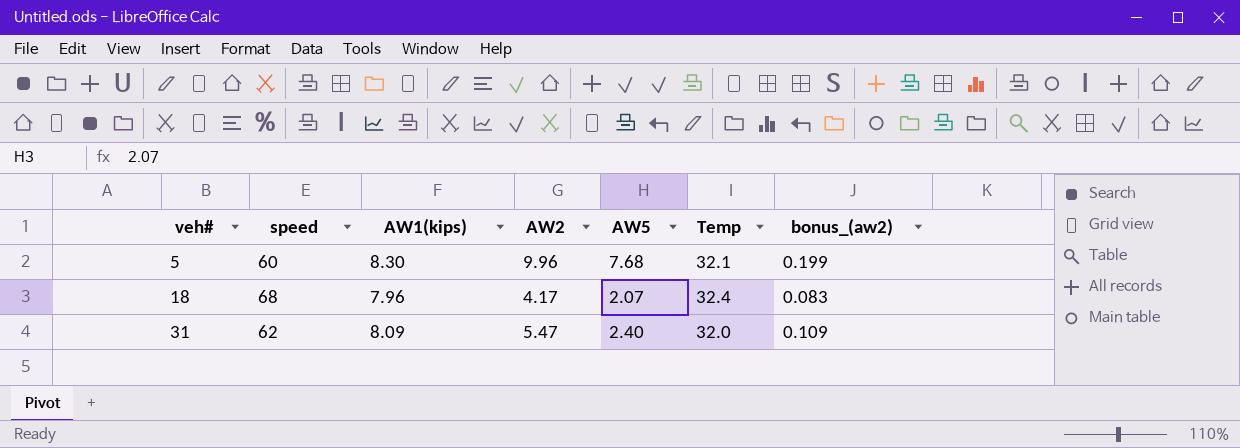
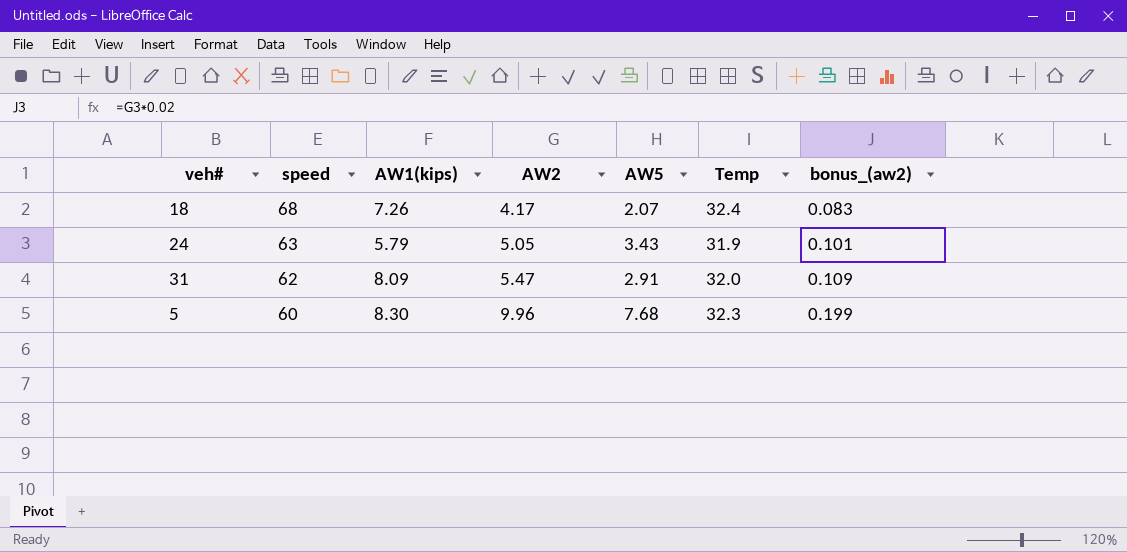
row order: veh# ascending -> speed descending
18 | AW1(kips): 7.96 -> 7.26
row 24: none -> 63 | 5.79 | 5.05 | 3.43 | 31.9 | 0.101
31 | AW5: 2.40 -> 2.91
5 | Temp: 32.1 -> 32.3

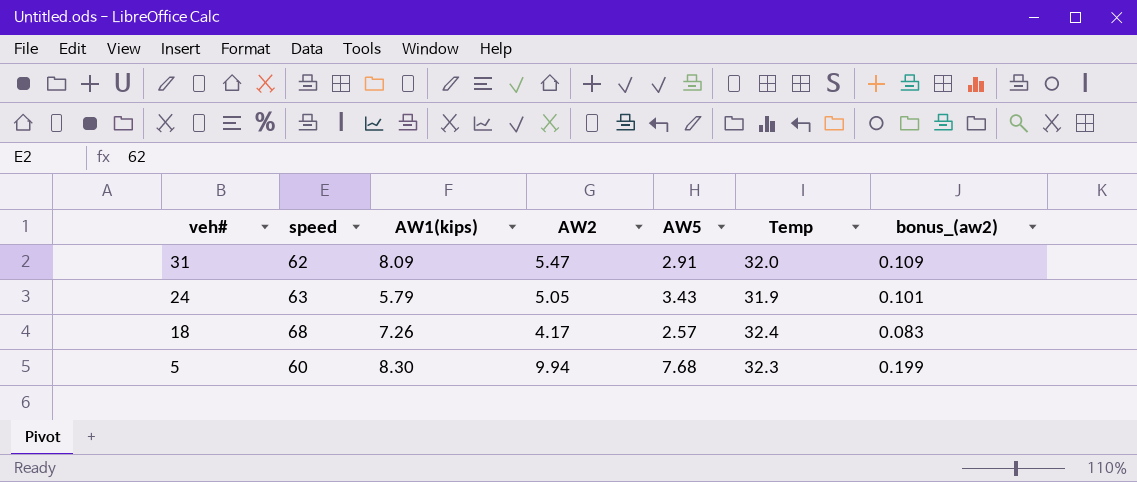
row order: speed descending -> veh# descending
18 | AW5: 2.07 -> 2.57
5 | AW2: 9.96 -> 9.94

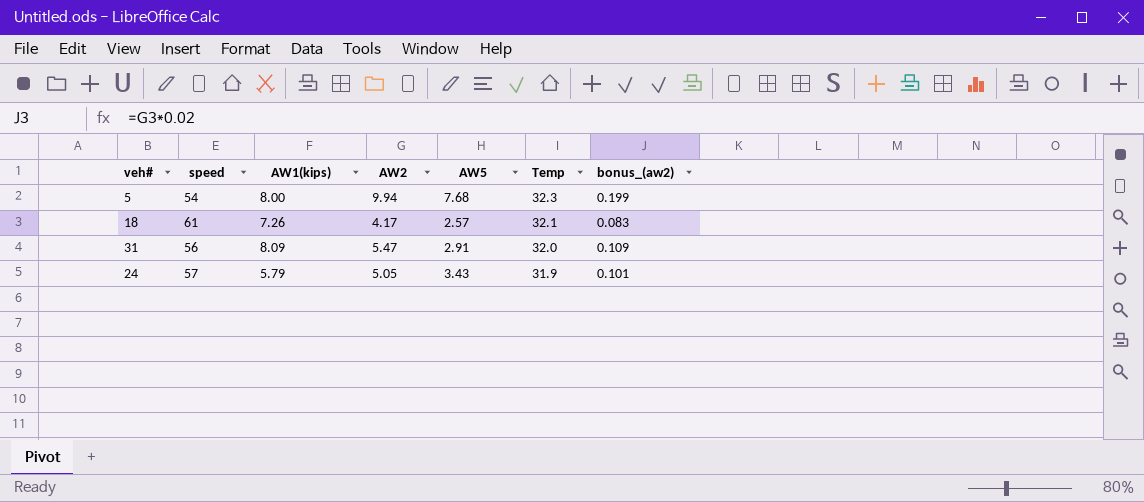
row order: veh# descending -> Temp descending
5 | speed: 60 -> 54
5 | AW1(kips): 8.30 -> 8.00
18 | speed: 68 -> 61
18 | Temp: 32.4 -> 32.1
31 | speed: 62 -> 56
24 | speed: 63 -> 57

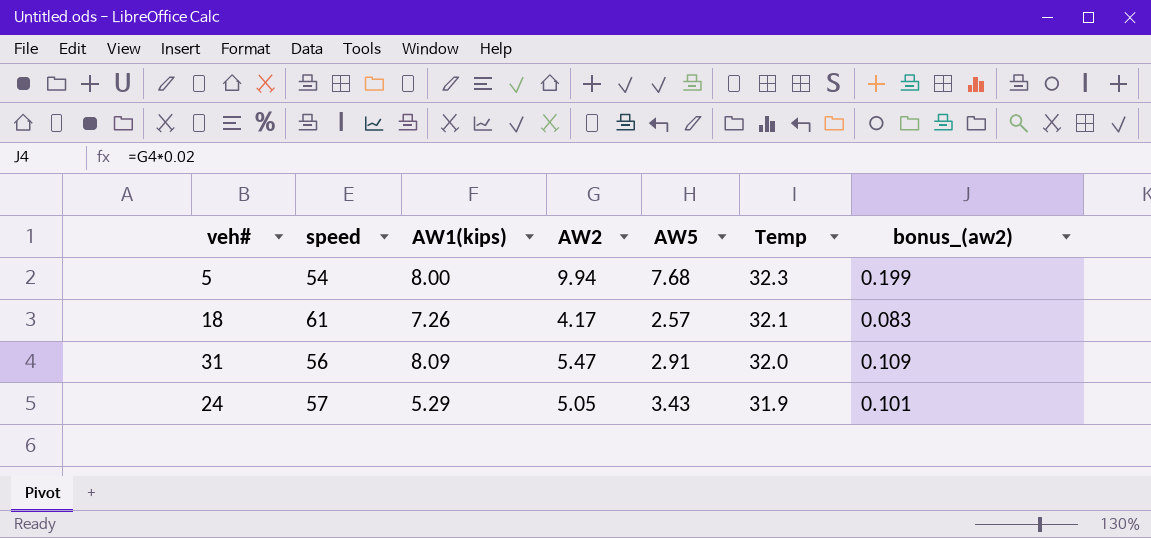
24 | AW1(kips): 5.79 -> 5.29

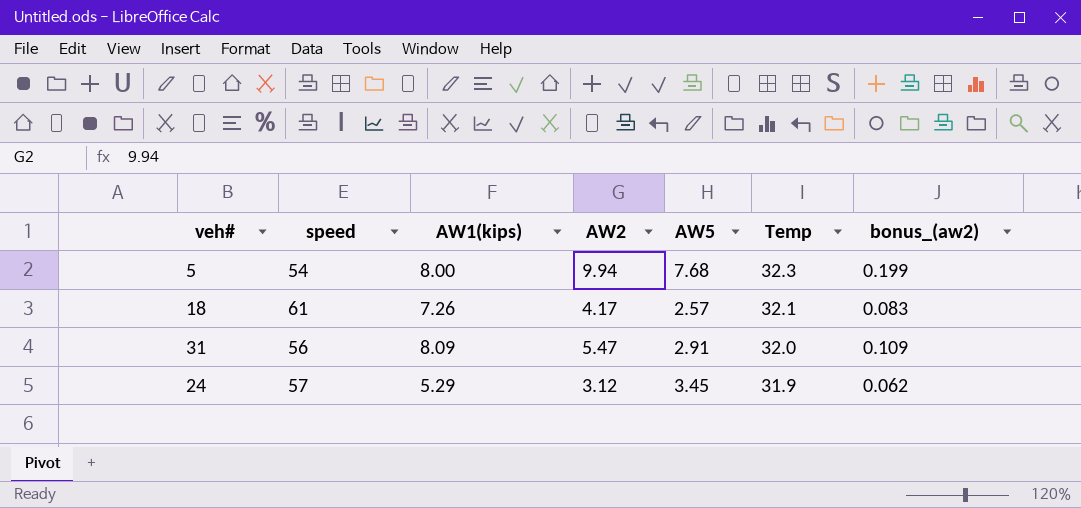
24 | AW2: 5.05 -> 3.12
24 | AW5: 3.43 -> 3.45
24 | bonus_(aw2): 0.101 -> 0.062

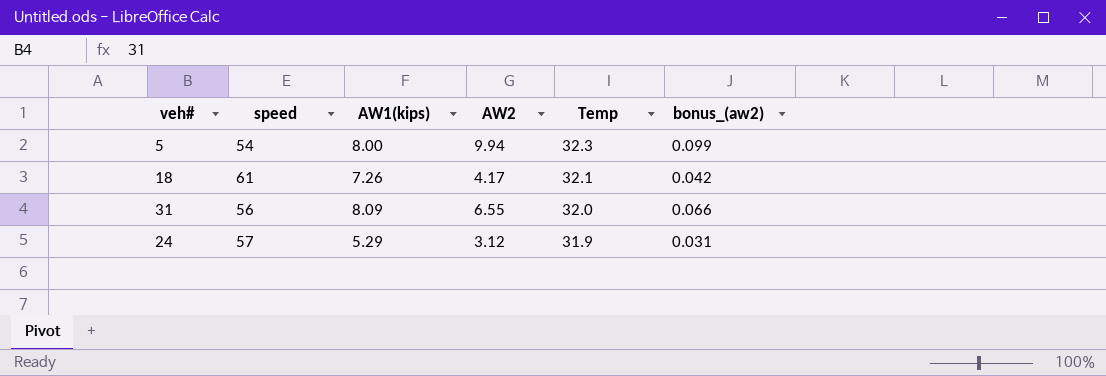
column AW5 | position: 5 -> none
column bonus_(aw2) | formula: [AW2] * 0.02 -> [AW2] * 0.01
31 | AW2: 5.47 -> 6.55

